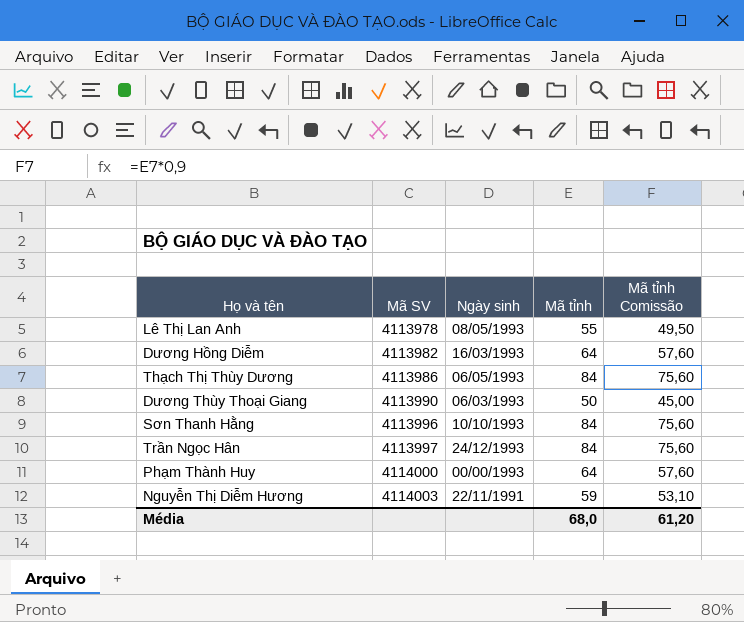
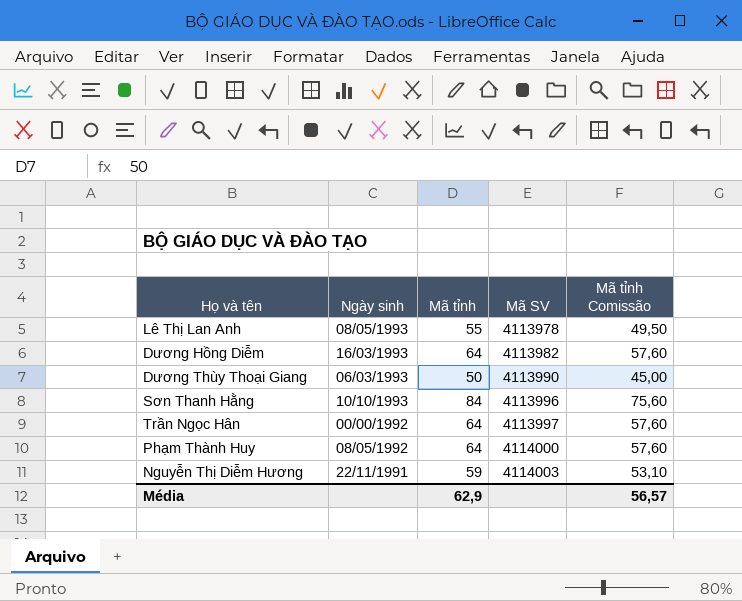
column Mã SV | position: 2 -> 4
row Thạch Thị Thùy Dương: 4113986 | 06/05/1993 | 84 | 75,60 -> none
Trần Ngọc Hân | Ngày sinh: 24/12/1993 -> 00/00/1992
Trần Ngọc Hân | Mã tỉnh: 84 -> 64
Trần Ngọc Hân | Mã tỉnh Comissão: 75,60 -> 57,60
Phạm Thành Huy | Ngày sinh: 00/00/1993 -> 08/05/1992
Média | Mã tỉnh: 68,0 -> 62,9
Média | Mã tỉnh Comissão: 61,20 -> 56,57

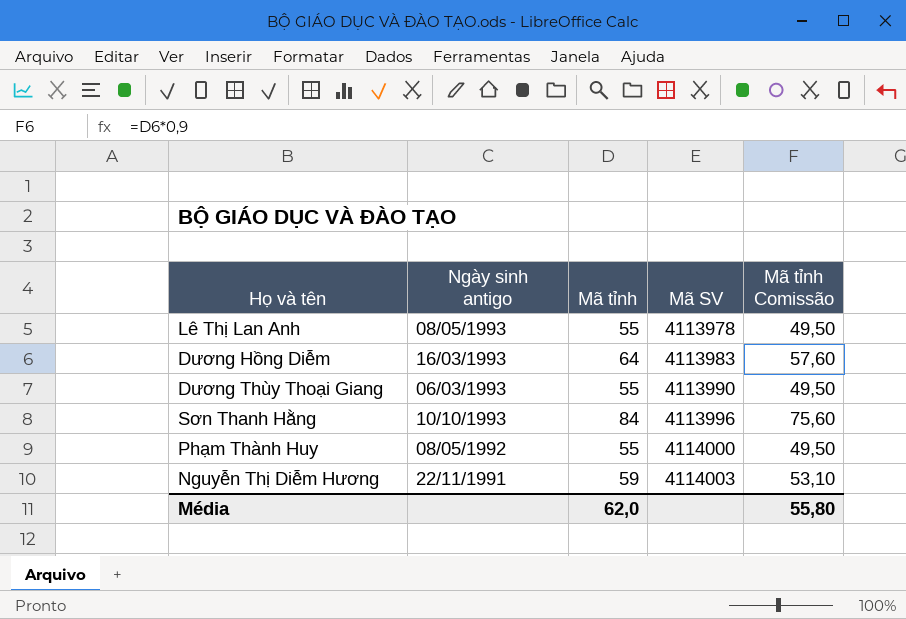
column name: Ngày sinh -> Ngày sinh antigo
row Trần Ngọc Hân: 00/00/1992 | 64 | 4113997 | 57,60 -> none
Dương Hồng Diễm | Mã SV: 4113982 -> 4113983
Dương Thùy Thoại Giang | Mã tỉnh: 50 -> 55
Dương Thùy Thoại Giang | Mã tỉnh Comissão: 45,00 -> 49,50
Phạm Thành Huy | Mã tỉnh: 64 -> 55
Phạm Thành Huy | Mã tỉnh Comissão: 57,60 -> 49,50
Média | Mã tỉnh: 62,9 -> 62,0
Média | Mã tỉnh Comissão: 56,57 -> 55,80

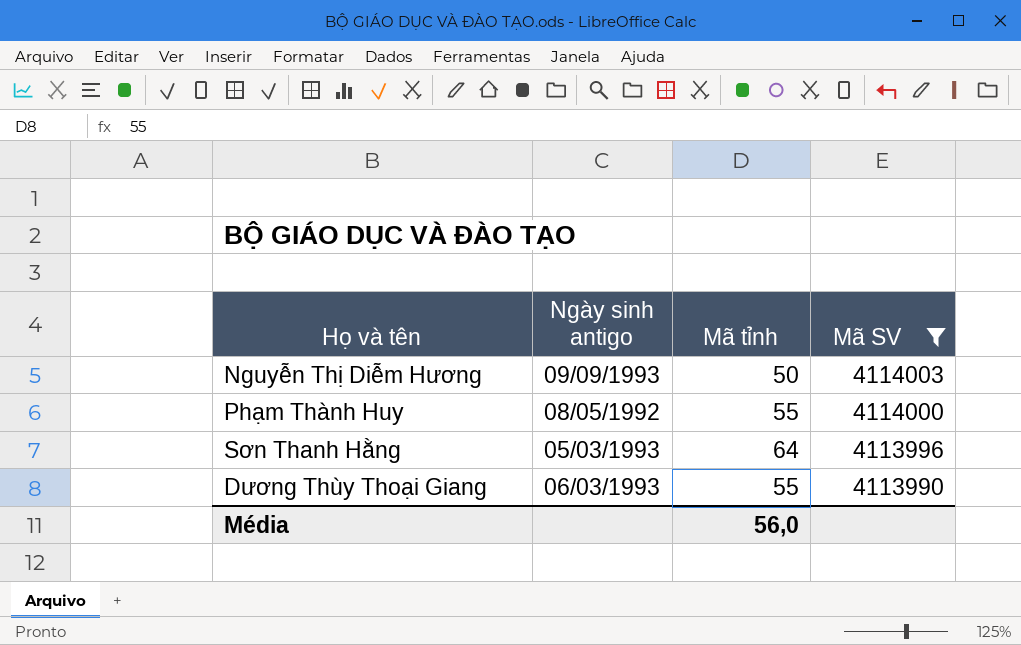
filter: none -> Mã SV >= 4113990
row order: Mã SV ascending -> Mã SV descending
column Mã tỉnh Comissão | formula: [Mã tỉnh] * 0,9 -> none
Nguyễn Thị Diễm Hương | Ngày sinh antigo: 22/11/1991 -> 09/09/1993
Nguyễn Thị Diễm Hương | Mã tỉnh: 59 -> 50
Sơn Thanh Hằng | Ngày sinh antigo: 10/10/1993 -> 05/03/1993
Sơn Thanh Hằng | Mã tỉnh: 84 -> 64
Média | Mã tỉnh: 62,0 -> 56,0

